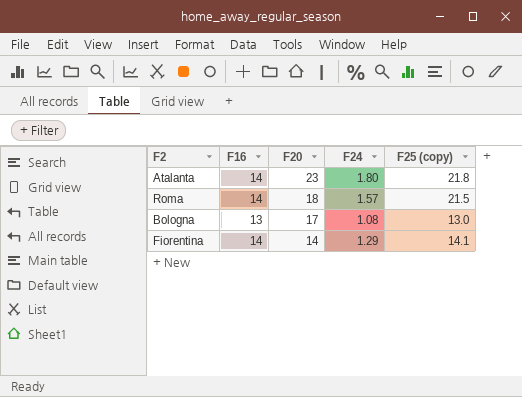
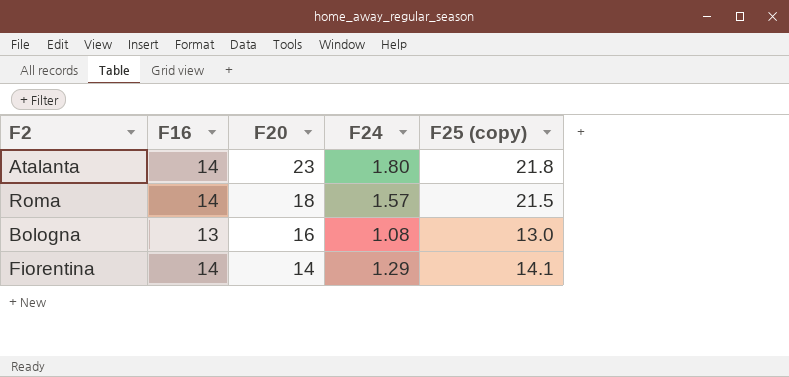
Bologna | F20: 17 -> 16

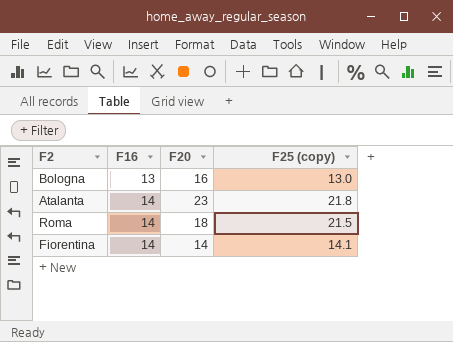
row order: F20 descending -> F16 ascending
column F24 | position: 4 -> none

